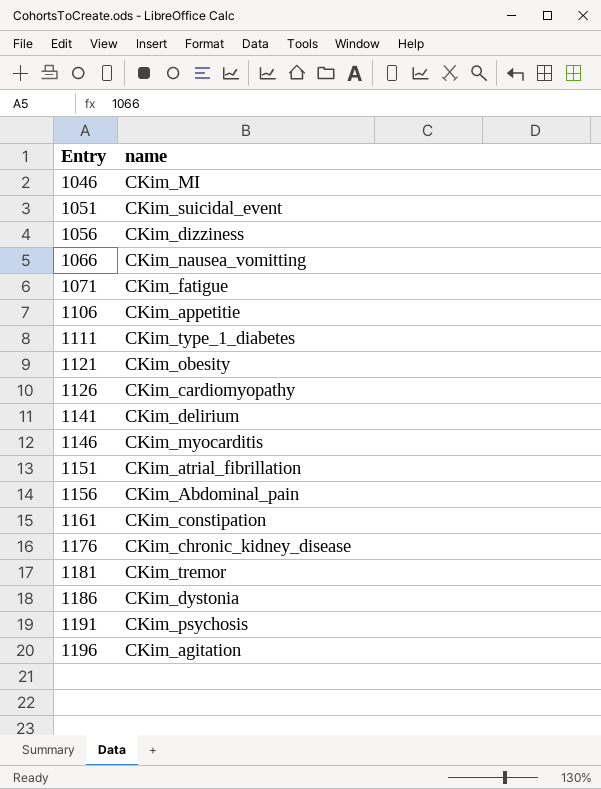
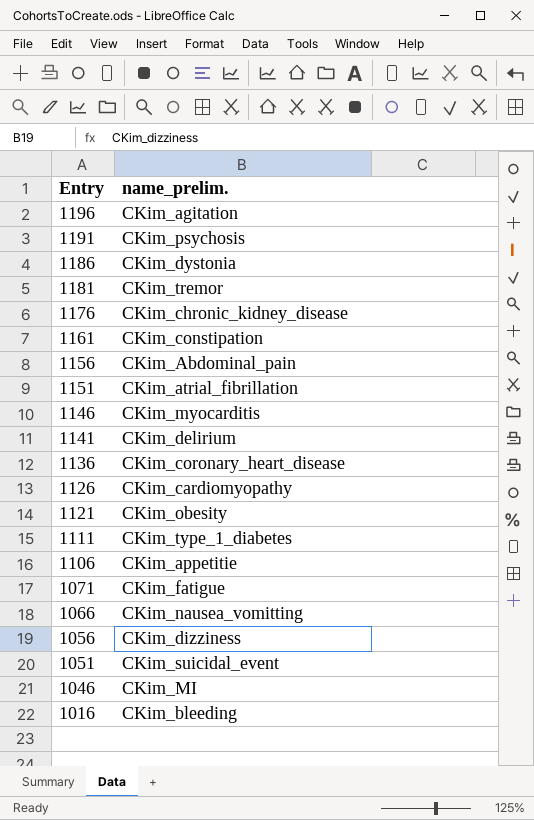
row order: Entry ascending -> Entry descending
column name: name -> name_prelim.
row 1136: none -> CKim_coronary_heart_disease
row 1016: none -> CKim_bleeding

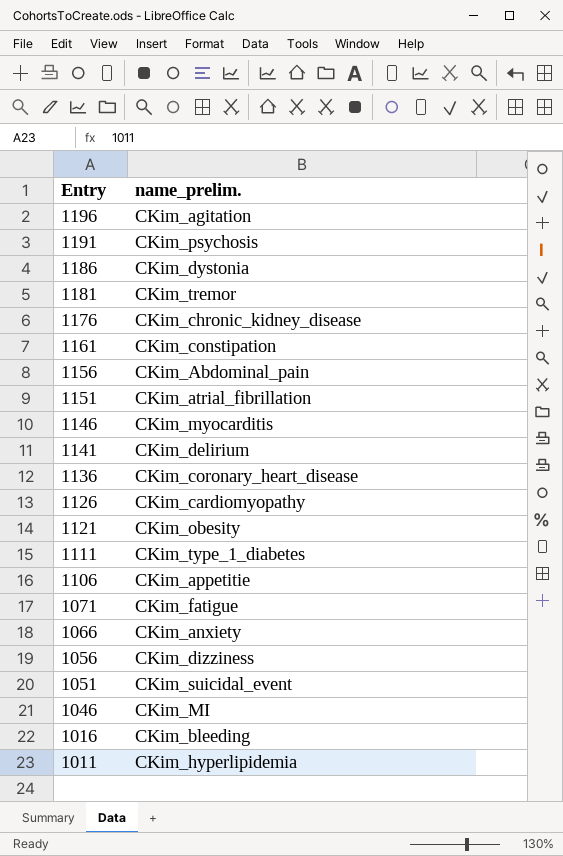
1066 | name_prelim.: CKim_nausea_vomitting -> CKim_anxiety
row 1011: none -> CKim_hyperlipidemia

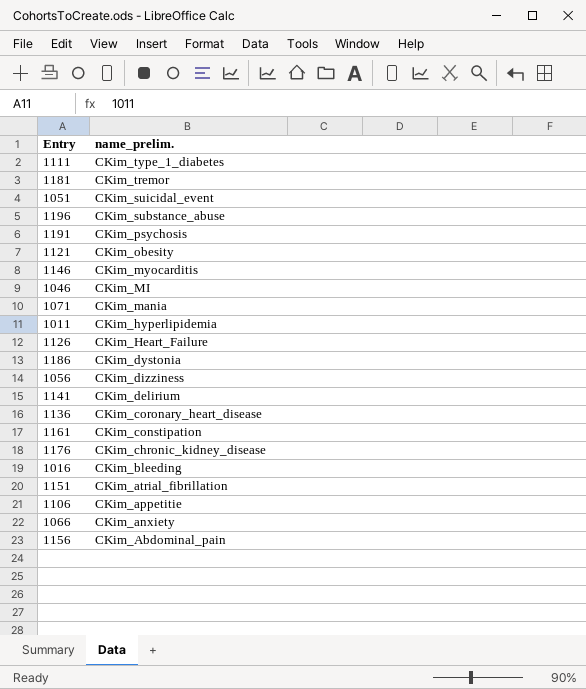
row order: Entry descending -> name_prelim. descending
1196 | name_prelim.: CKim_agitation -> CKim_substance_abuse
1071 | name_prelim.: CKim_fatigue -> CKim_mania
1126 | name_prelim.: CKim_cardiomyopathy -> CKim_Heart_Failure

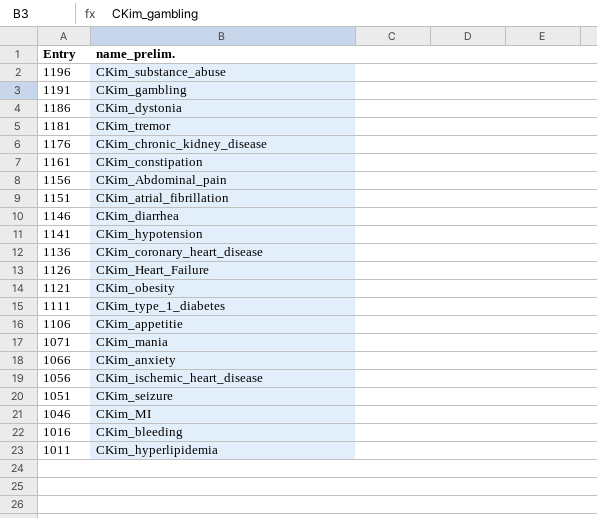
row order: name_prelim. descending -> Entry descending
1191 | name_prelim.: CKim_psychosis -> CKim_gambling
1146 | name_prelim.: CKim_myocarditis -> CKim_diarrhea
1141 | name_prelim.: CKim_delirium -> CKim_hypotension
1056 | name_prelim.: CKim_dizziness -> CKim_ischemic_heart_disease
1051 | name_prelim.: CKim_suicidal_event -> CKim_seizure

